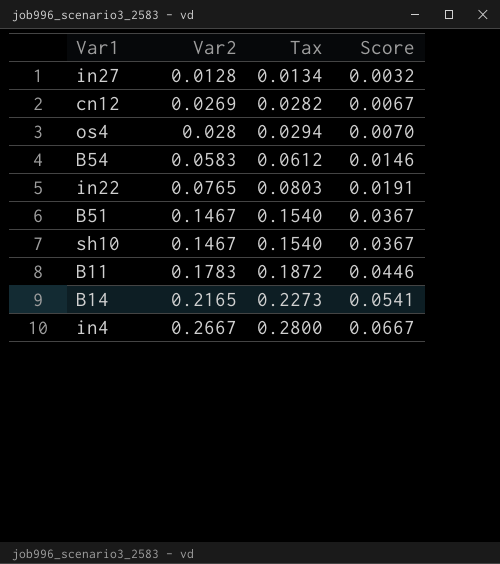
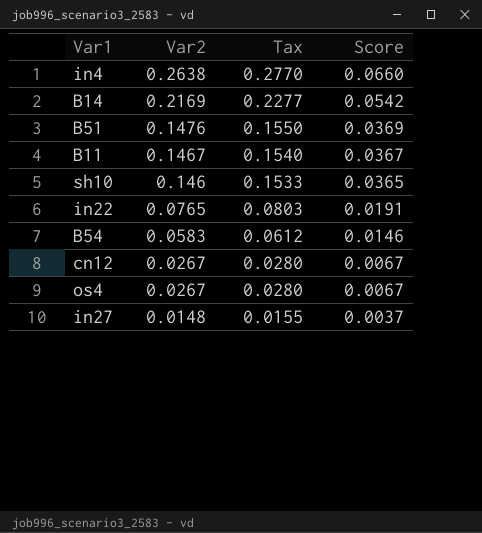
row order: Var2 ascending -> Var2 descending
in4 | Var2: 0.2667 -> 0.2638
in4 | Tax: 0.2800 -> 0.2770
in4 | Score: 0.0667 -> 0.0660
B14 | Var2: 0.2165 -> 0.2169
B14 | Tax: 0.2273 -> 0.2277
B14 | Score: 0.0541 -> 0.0542
B51 | Var2: 0.1467 -> 0.1476
B51 | Tax: 0.1540 -> 0.1550
B51 | Score: 0.0367 -> 0.0369
B11 | Var2: 0.1783 -> 0.1467
B11 | Tax: 0.1872 -> 0.1540
B11 | Score: 0.0446 -> 0.0367
sh10 | Var2: 0.1467 -> 0.146
sh10 | Tax: 0.1540 -> 0.1533
sh10 | Score: 0.0367 -> 0.0365
cn12 | Var2: 0.0269 -> 0.0267
cn12 | Tax: 0.0282 -> 0.0280
os4 | Var2: 0.028 -> 0.0267
os4 | Tax: 0.0294 -> 0.0280
os4 | Score: 0.0070 -> 0.0067
in27 | Var2: 0.0128 -> 0.0148
in27 | Tax: 0.0134 -> 0.0155
in27 | Score: 0.0032 -> 0.0037

